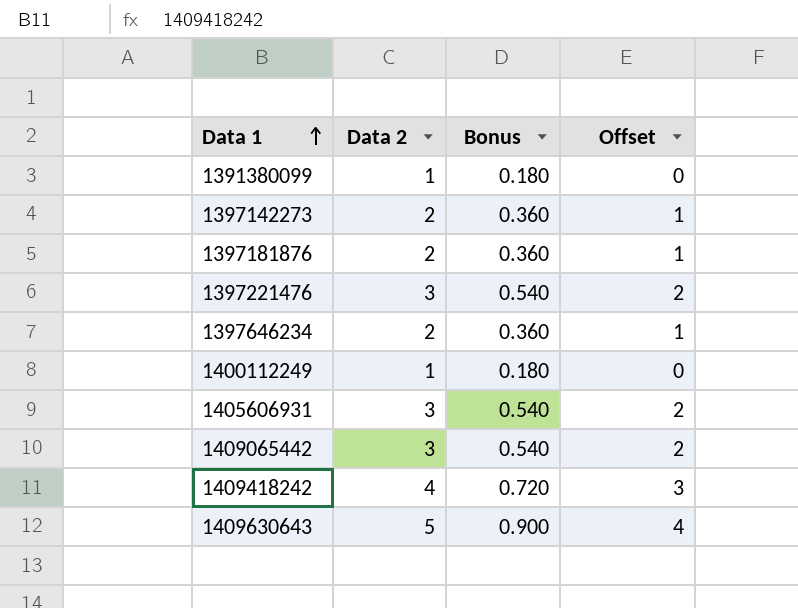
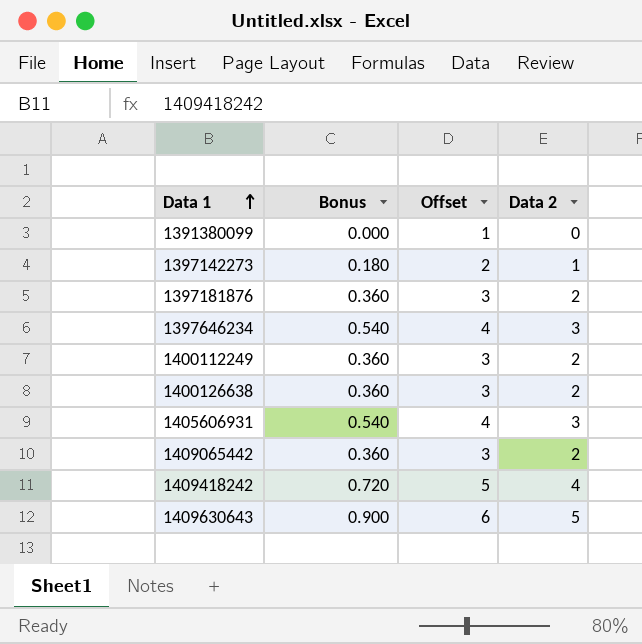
column Offset | formula: [Data 2] - 1 -> [Data 2] + 1
column Data 2 | position: 2 -> 4
row 1397221476: 3 | 0.540 | 2 -> none
1391380099 | Bonus: 0.180 -> 0.000
1391380099 | Data 2: 1 -> 0
1397142273 | Bonus: 0.360 -> 0.180
1397142273 | Data 2: 2 -> 1
1397646234 | Bonus: 0.360 -> 0.540
1397646234 | Data 2: 2 -> 3
1400112249 | Bonus: 0.180 -> 0.360
1400112249 | Data 2: 1 -> 2
row 1400126638: none -> 0.360 | 3 | 2
1409065442 | Bonus: 0.540 -> 0.360
1409065442 | Data 2: 3 -> 2

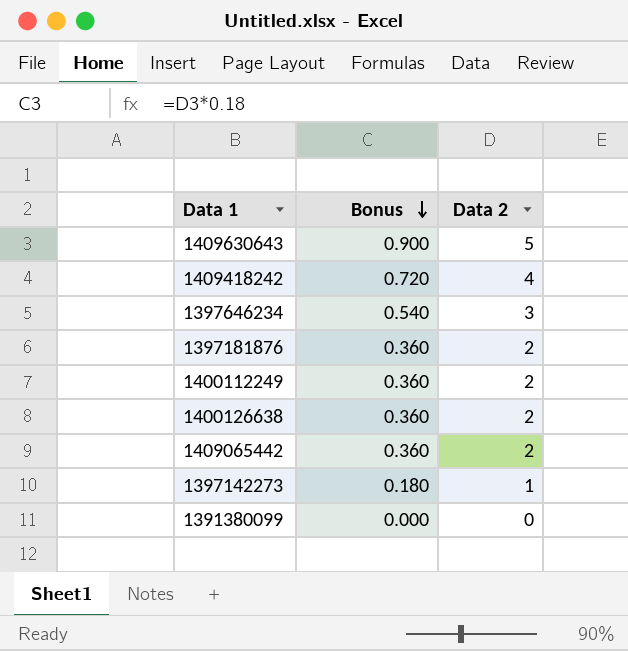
row order: Data 1 ascending -> Bonus descending
column Offset | formula: [Data 2] + 1 -> none
row 1405606931: 0.540 | 4 | 3 -> none

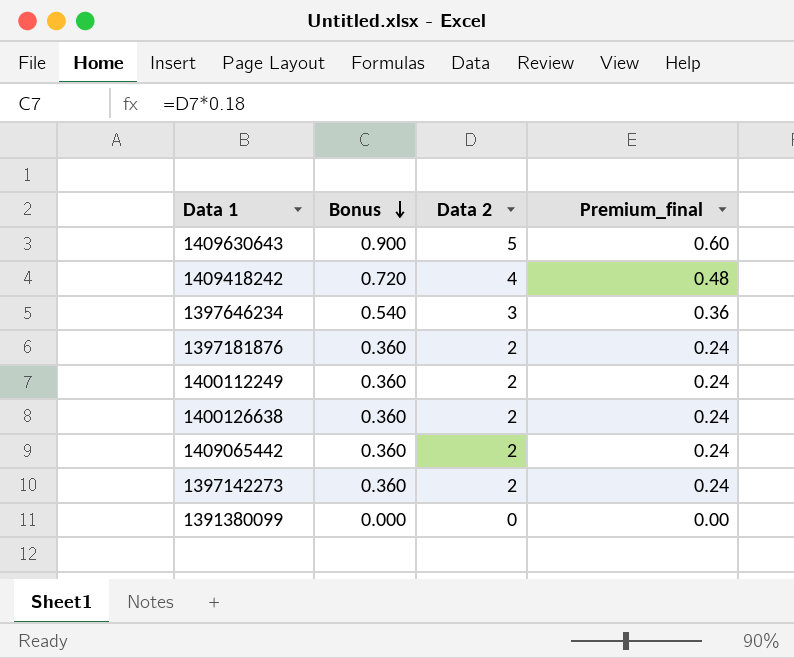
column Premium_final | formula: none -> [Data 2] * 0.12
1397142273 | Bonus: 0.180 -> 0.360
1397142273 | Data 2: 1 -> 2

